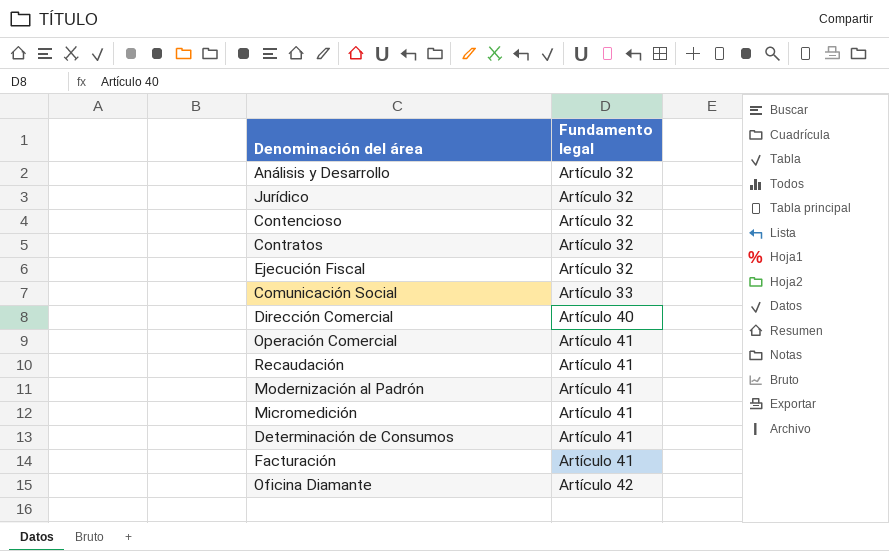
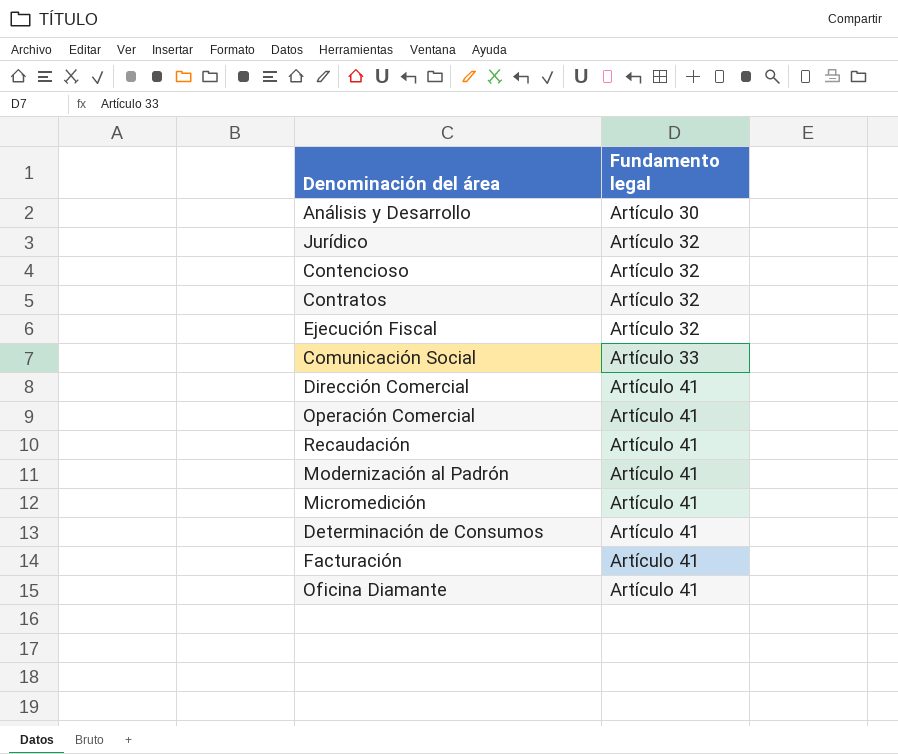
Análisis y Desarrollo | Fundamento legal: Artículo 32 -> Artículo 30
Dirección Comercial | Fundamento legal: Artículo 40 -> Artículo 41
Oficina Diamante | Fundamento legal: Artículo 42 -> Artículo 41

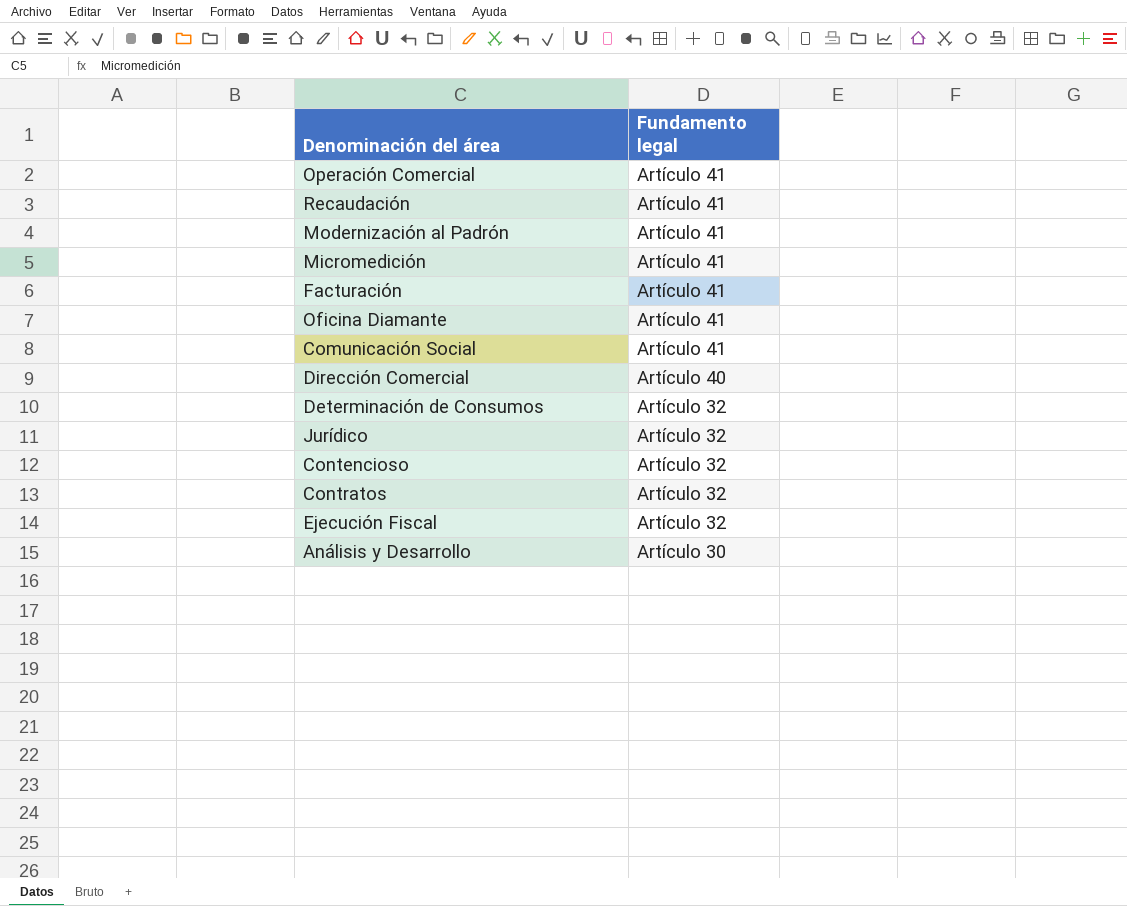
row order: Fundamento legal ascending -> Fundamento legal descending
Comunicación Social | Fundamento legal: Artículo 33 -> Artículo 41
Dirección Comercial | Fundamento legal: Artículo 41 -> Artículo 40
Determinación de Consumos | Fundamento legal: Artículo 41 -> Artículo 32

